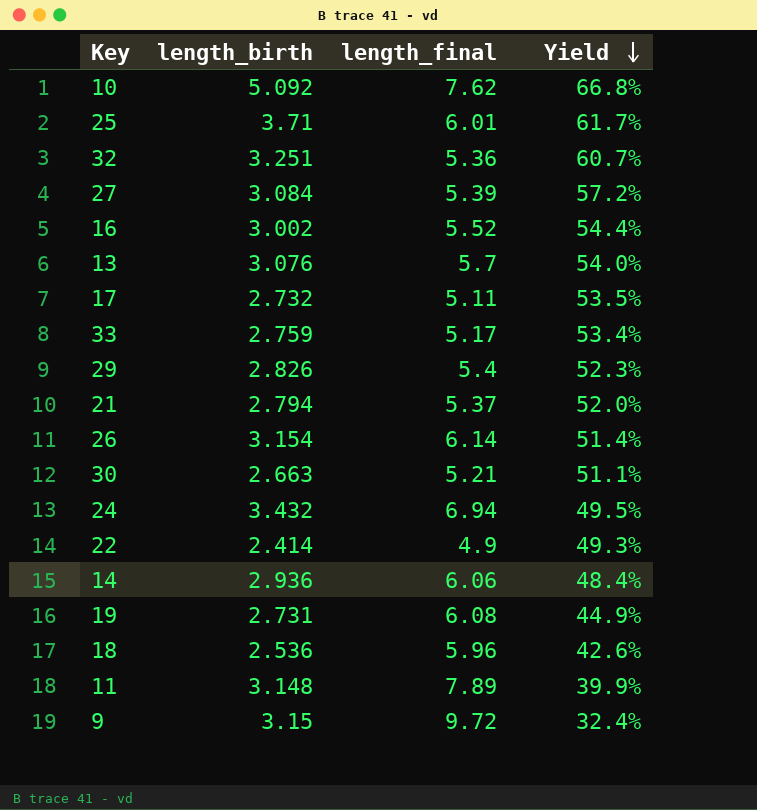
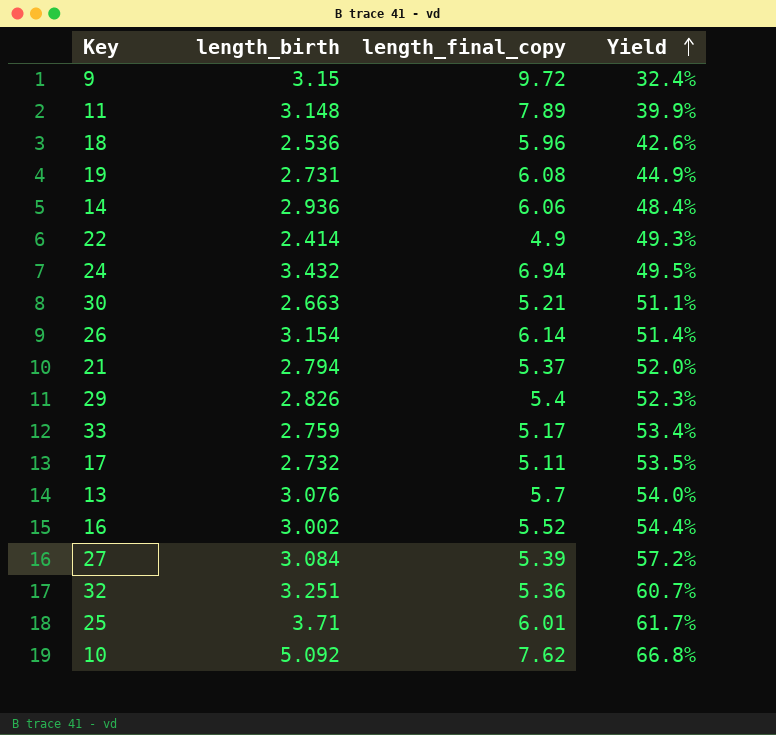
row order: Yield descending -> Yield ascending
column name: length_final -> length_final_copy

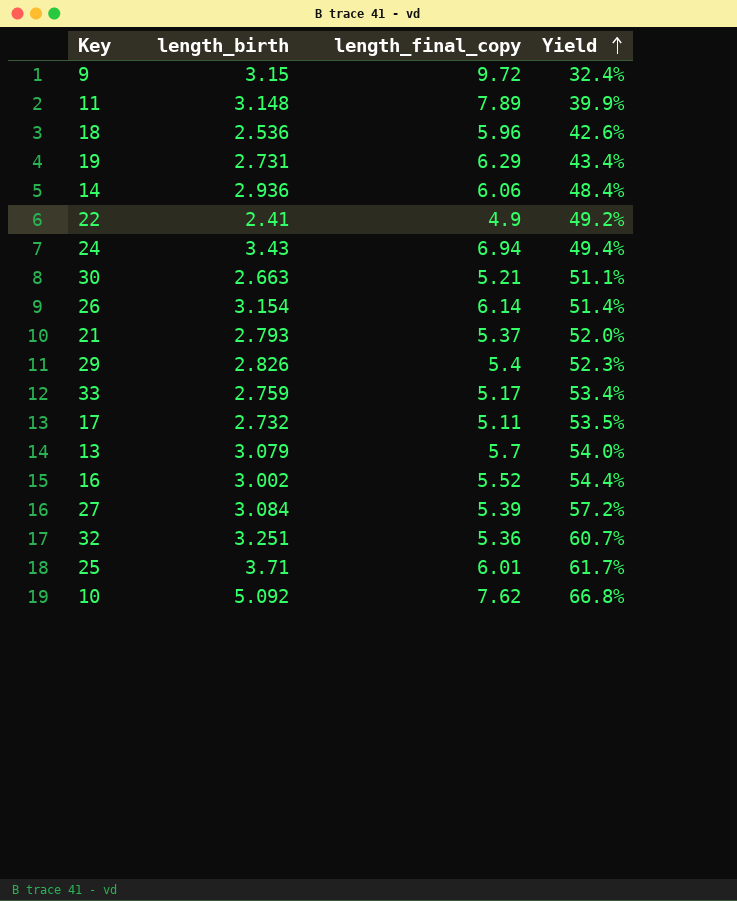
19 | length_final_copy: 6.08 -> 6.29
19 | Yield: 44.9% -> 43.4%
22 | length_birth: 2.414 -> 2.41
22 | Yield: 49.3% -> 49.2%
24 | length_birth: 3.432 -> 3.43
24 | Yield: 49.5% -> 49.4%
21 | length_birth: 2.794 -> 2.793
13 | length_birth: 3.076 -> 3.079

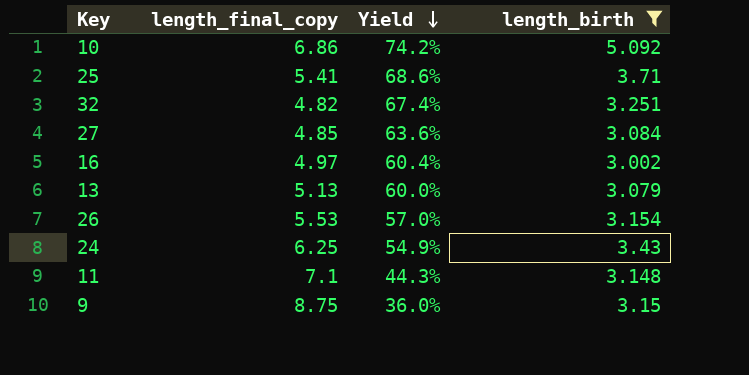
filter: none -> length_birth >= 3.002
row order: Yield ascending -> Yield descending
column length_birth | position: 2 -> 4
10 | length_final_copy: 7.62 -> 6.86
10 | Yield: 66.8% -> 74.2%
25 | length_final_copy: 6.01 -> 5.41
25 | Yield: 61.7% -> 68.6%
32 | length_final_copy: 5.36 -> 4.82
32 | Yield: 60.7% -> 67.4%
27 | length_final_copy: 5.39 -> 4.85
27 | Yield: 57.2% -> 63.6%
16 | length_final_copy: 5.52 -> 4.97
16 | Yield: 54.4% -> 60.4%
13 | length_final_copy: 5.7 -> 5.13
13 | Yield: 54.0% -> 60.0%
26 | length_final_copy: 6.14 -> 5.53
26 | Yield: 51.4% -> 57.0%
24 | length_final_copy: 6.94 -> 6.25
24 | Yield: 49.4% -> 54.9%
11 | length_final_copy: 7.89 -> 7.1
11 | Yield: 39.9% -> 44.3%
9 | length_final_copy: 9.72 -> 8.75
9 | Yield: 32.4% -> 36.0%

